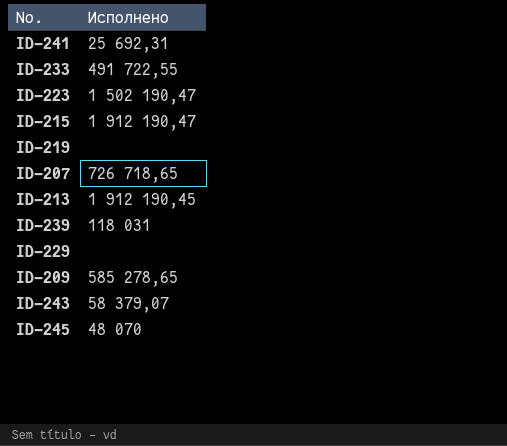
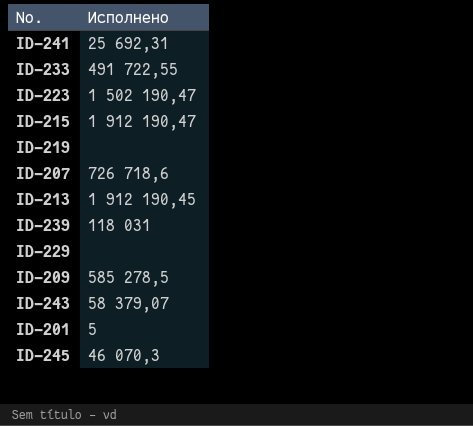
ID-207 | Исполнено: 726 718,65 -> 726 718,6
ID-209 | Исполнено: 585 278,65 -> 585 278,5
row ID-201: none -> 5
ID-245 | Исполнено: 48 070 -> 46 070,3

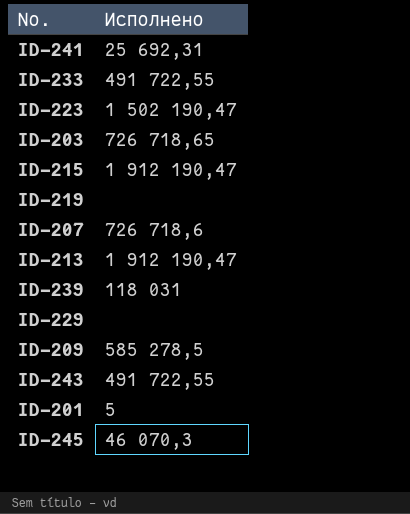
row ID-203: none -> 726 718,65
ID-213 | Исполнено: 1 912 190,45 -> 1 912 190,47
ID-243 | Исполнено: 58 379,07 -> 491 722,55

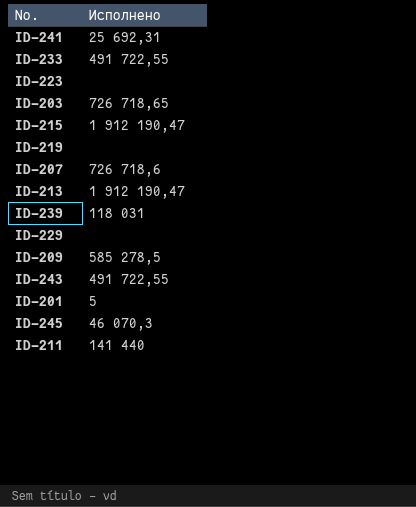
ID-223 | Исполнено: 1 502 190,47 -> none
row ID-211: none -> 141 440

